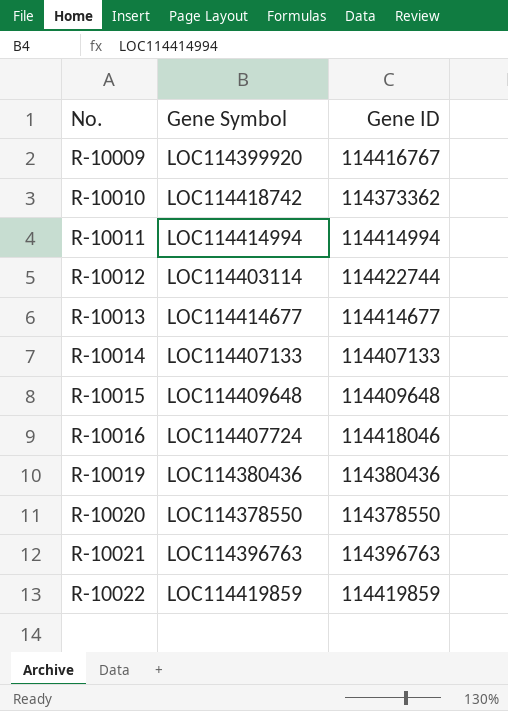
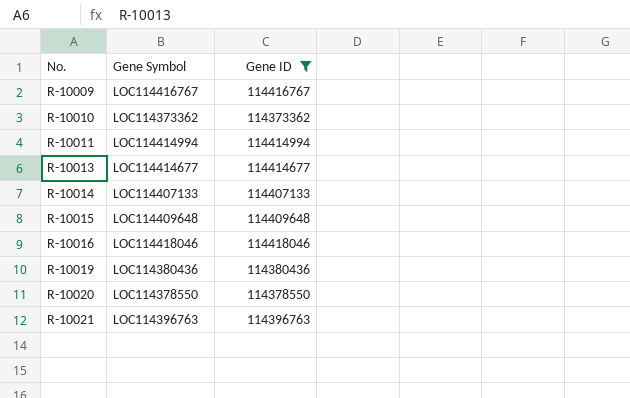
filter: none -> Gene ID <= 114418046
R-10009 | Gene Symbol: LOC114399920 -> LOC114416767
R-10010 | Gene Symbol: LOC114418742 -> LOC114373362
R-10016 | Gene Symbol: LOC114407724 -> LOC114418046

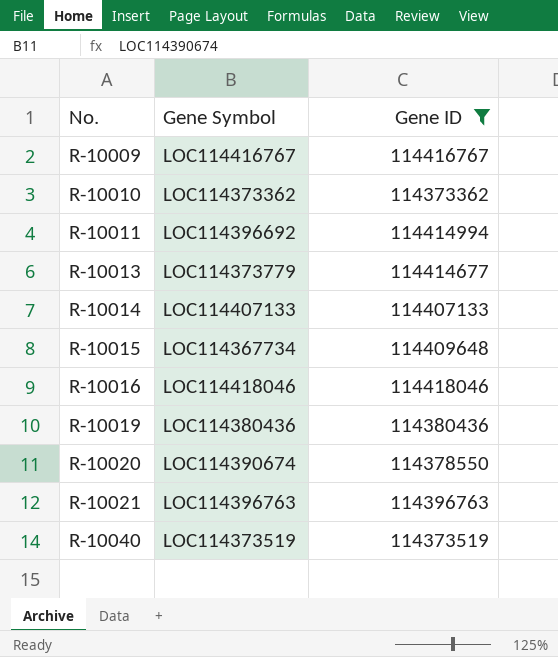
R-10011 | Gene Symbol: LOC114414994 -> LOC114396692
R-10013 | Gene Symbol: LOC114414677 -> LOC114373779
R-10015 | Gene Symbol: LOC114409648 -> LOC114367734
R-10020 | Gene Symbol: LOC114378550 -> LOC114390674
row R-10040: none -> LOC114373519 | 114373519

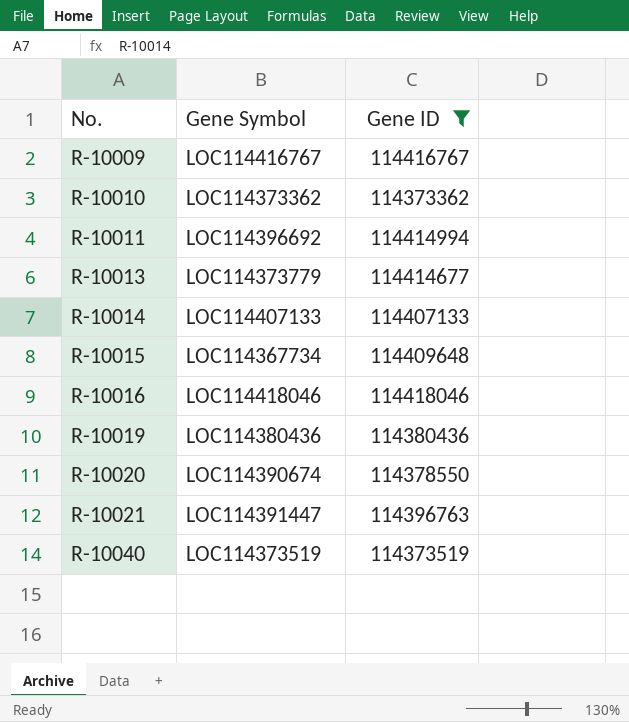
R-10021 | Gene Symbol: LOC114396763 -> LOC114391447

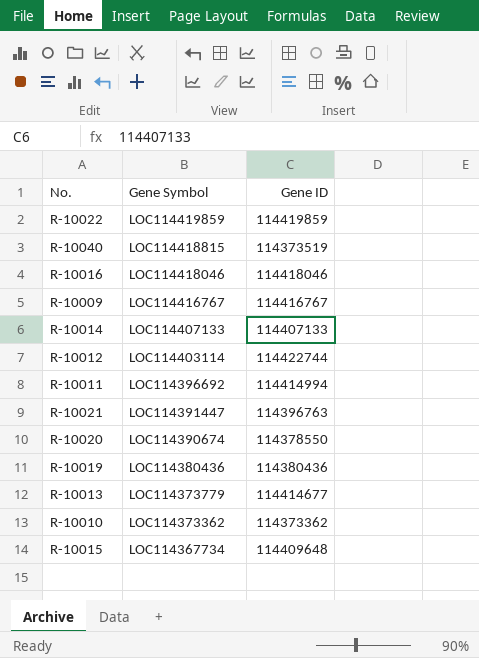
filter: Gene ID <= 114418046 -> none
row order: No. ascending -> Gene Symbol descending
R-10040 | Gene Symbol: LOC114373519 -> LOC114418815

